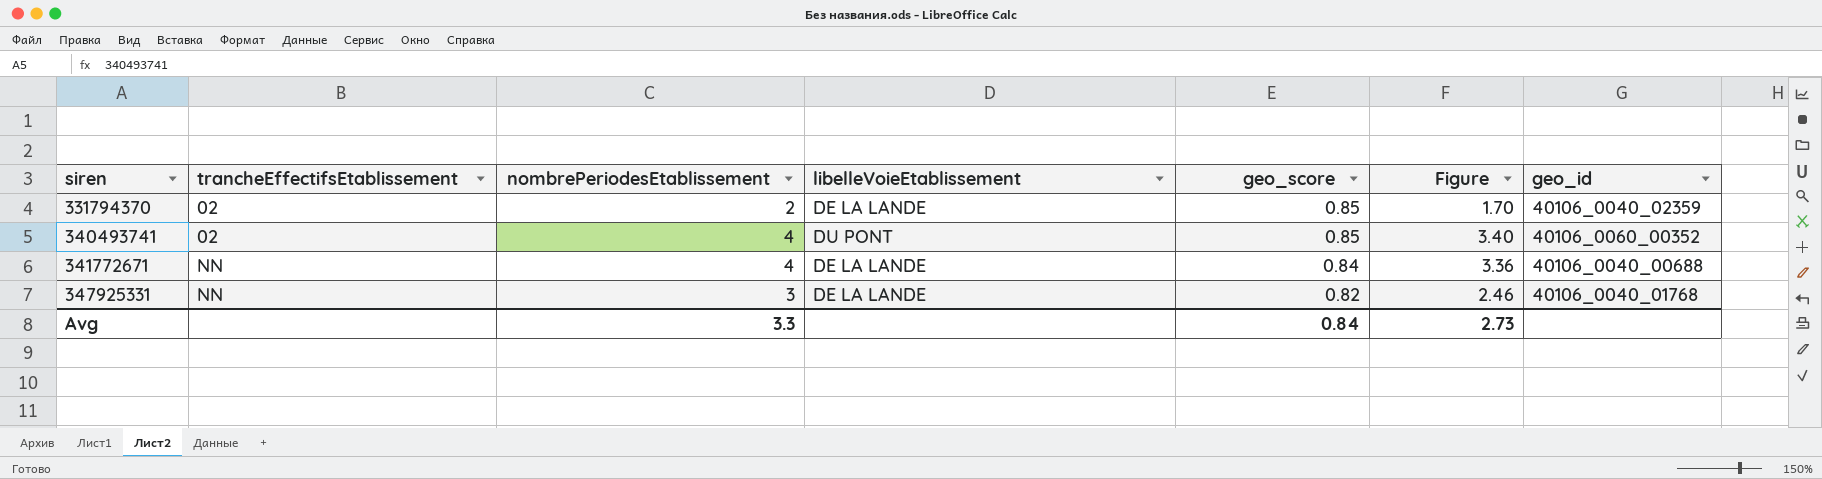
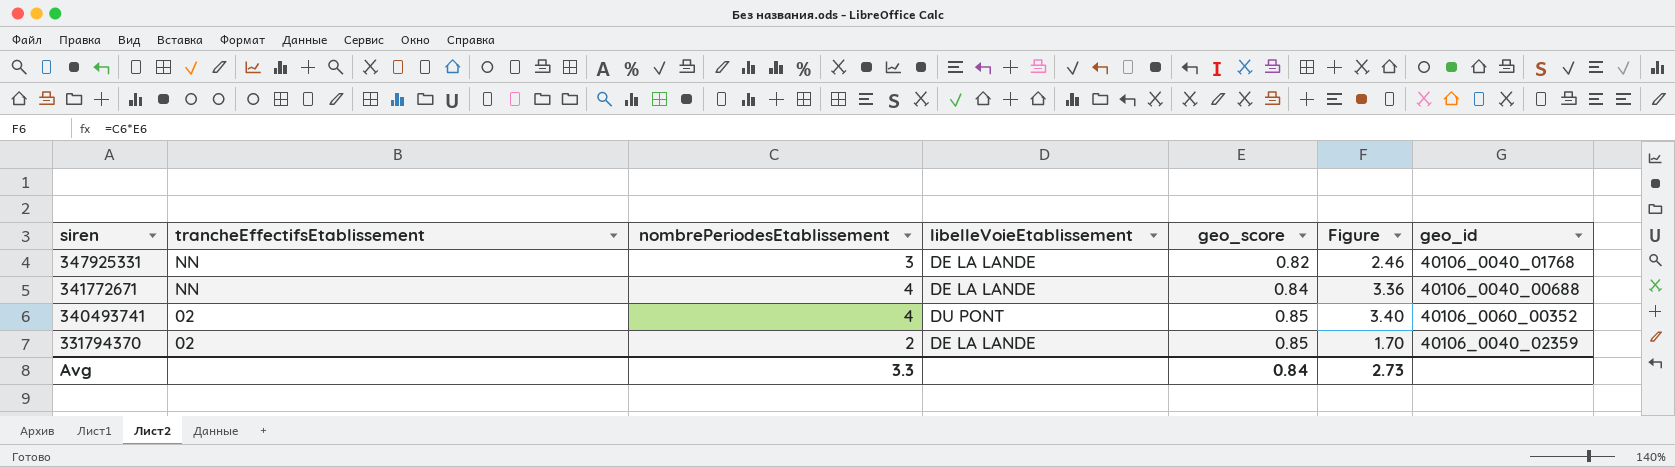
row order: siren ascending -> siren descending

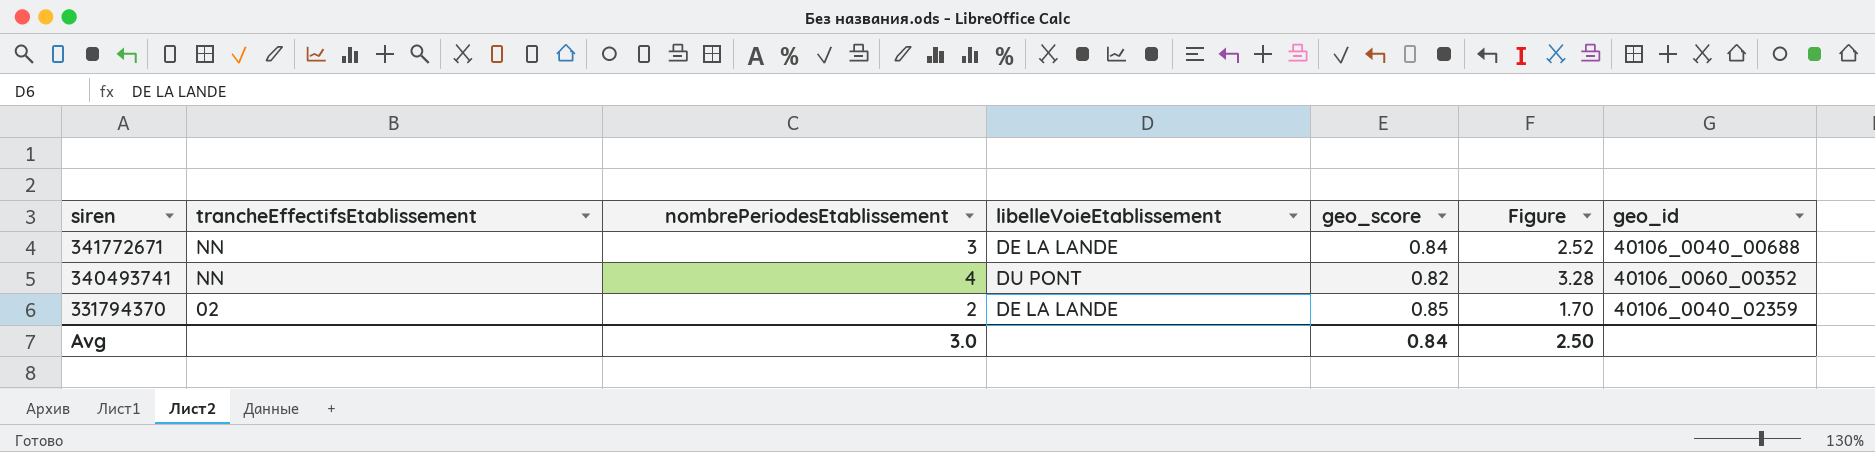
row 347925331: NN | 3 | DE LA LANDE | 0.82 | 2.46 | 40106_0040_01768 -> none
341772671 | nombrePeriodesEtablissement: 4 -> 3
341772671 | Figure: 3.36 -> 2.52
340493741 | trancheEffectifsEtablissement: 02 -> NN
340493741 | geo_score: 0.85 -> 0.82
340493741 | Figure: 3.40 -> 3.28
Avg | nombrePeriodesEtablissement: 3.3 -> 3.0
Avg | Figure: 2.73 -> 2.50

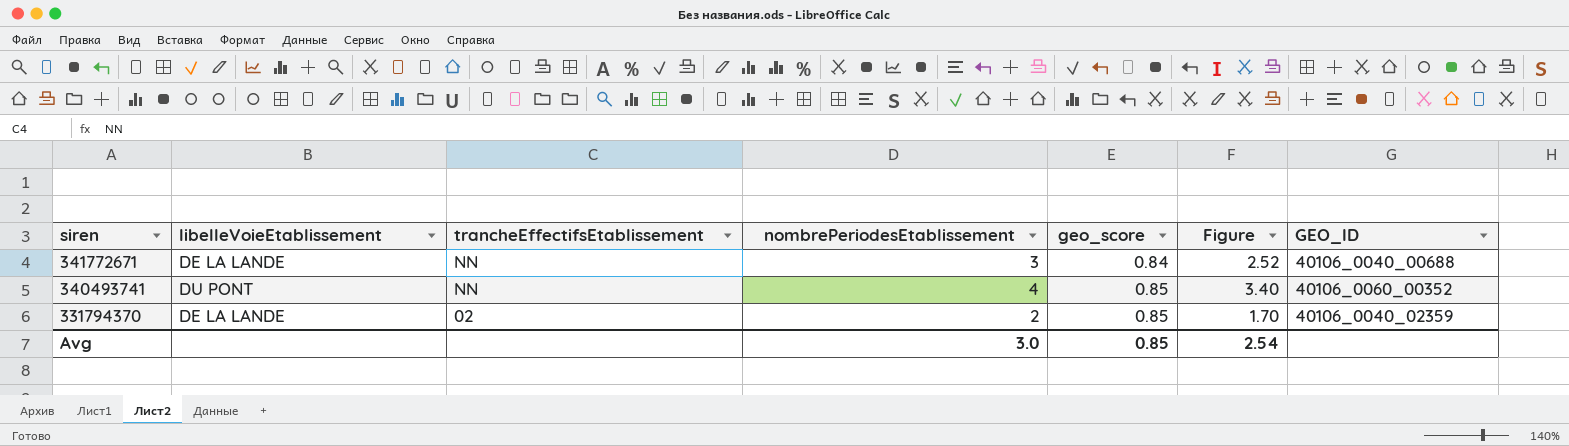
column libelleVoieEtablissement | position: 4 -> 2
column name: geo_id -> GEO_ID
340493741 | geo_score: 0.82 -> 0.85
340493741 | Figure: 3.28 -> 3.40
Avg | geo_score: 0.84 -> 0.85
Avg | Figure: 2.50 -> 2.54

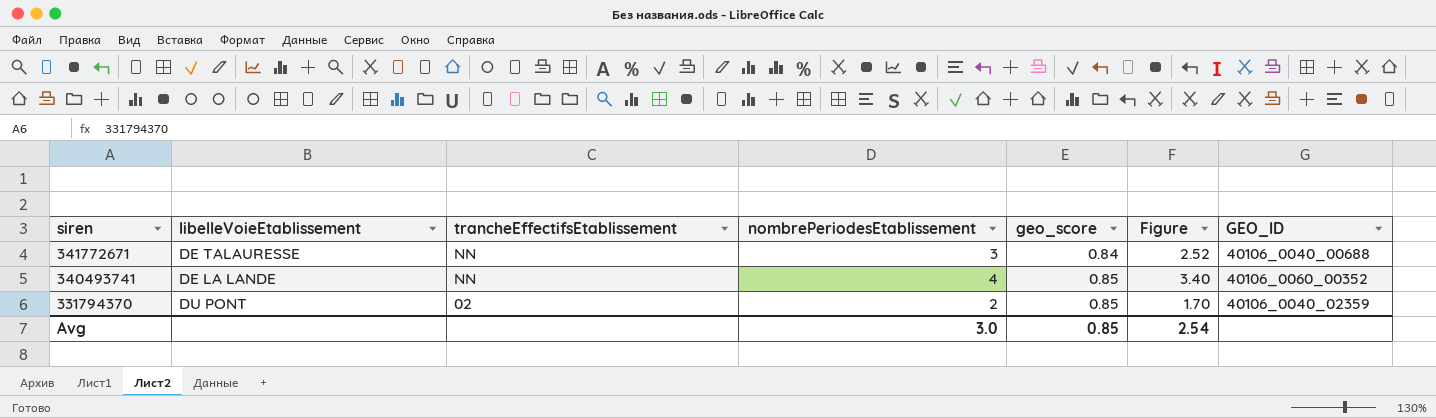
341772671 | libelleVoieEtablissement: DE LA LANDE -> DE TALAURESSE
340493741 | libelleVoieEtablissement: DU PONT -> DE LA LANDE
331794370 | libelleVoieEtablissement: DE LA LANDE -> DU PONT

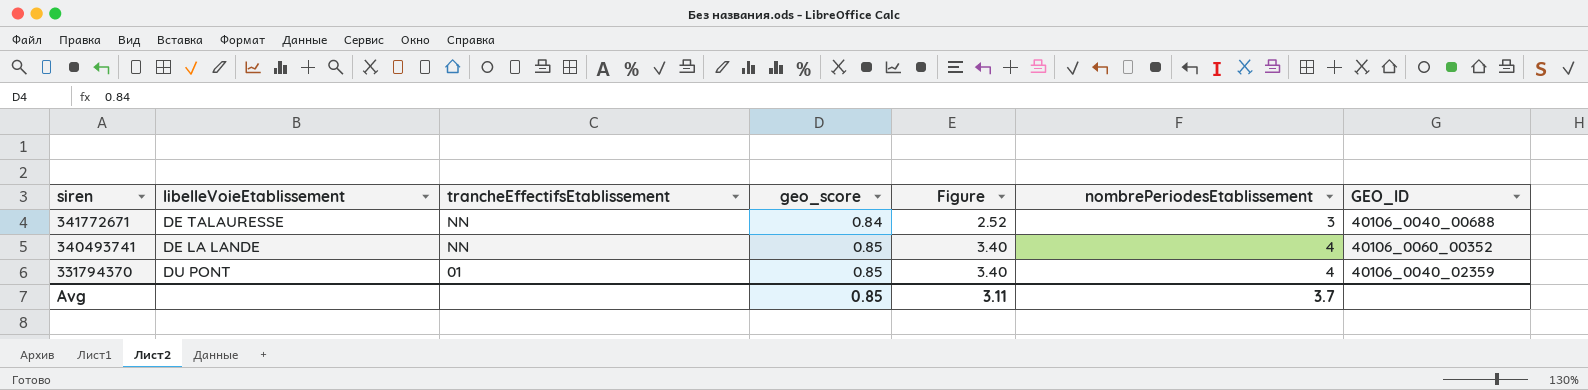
column nombrePeriodesEtablissement | position: 4 -> 6
331794370 | trancheEffectifsEtablissement: 02 -> 01
331794370 | Figure: 1.70 -> 3.40
331794370 | nombrePeriodesEtablissement: 2 -> 4
Avg | Figure: 2.54 -> 3.11
Avg | nombrePeriodesEtablissement: 3.0 -> 3.7

